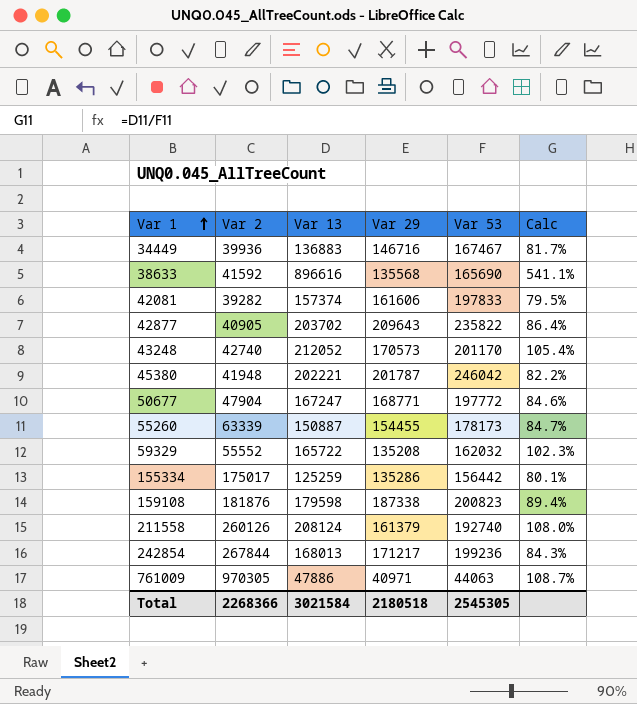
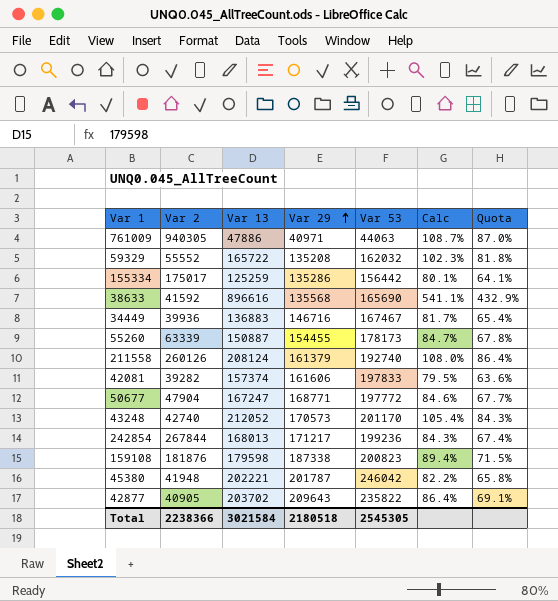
row order: Var 1 ascending -> Var 29 ascending
column Quota | formula: none -> [Calc] * 0.8
761009 | Var 2: 970305 -> 940305
Total | Var 2: 2268366 -> 2238366

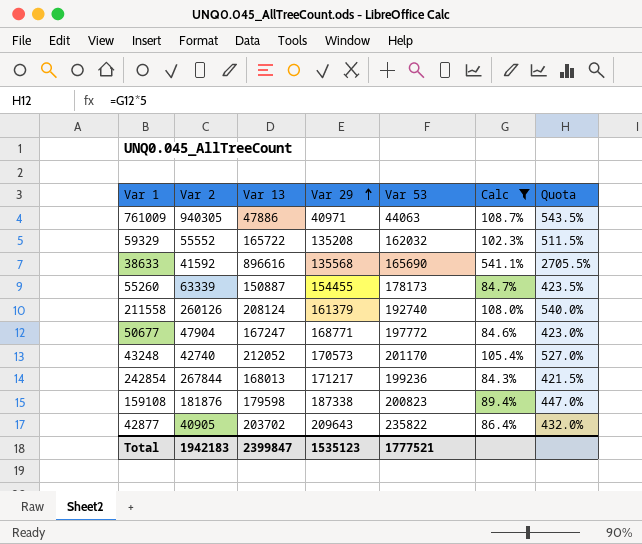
filter: none -> Calc >= 84.3%
column Quota | formula: [Calc] * 0.8 -> [Calc] * 5
Total | Var 2: 2238366 -> 1942183
Total | Var 13: 3021584 -> 2399847
Total | Var 29: 2180518 -> 1535123
Total | Var 53: 2545305 -> 1777521

